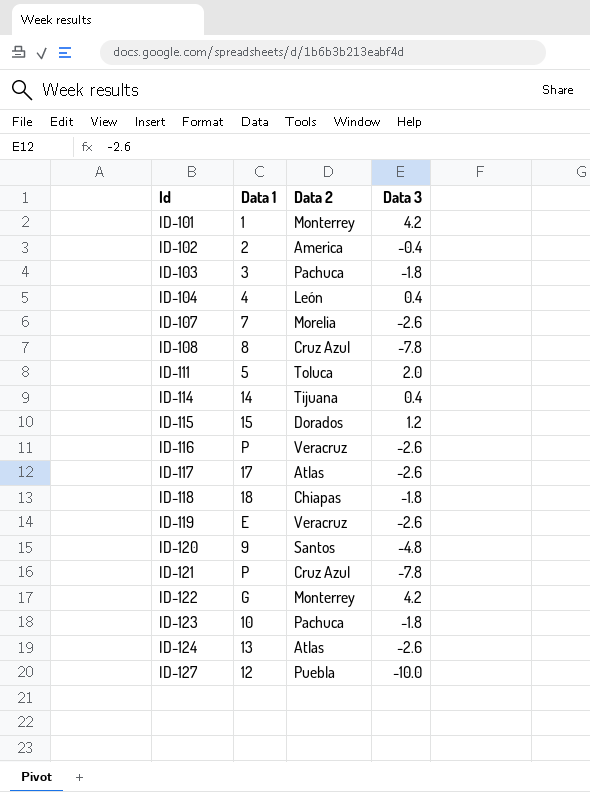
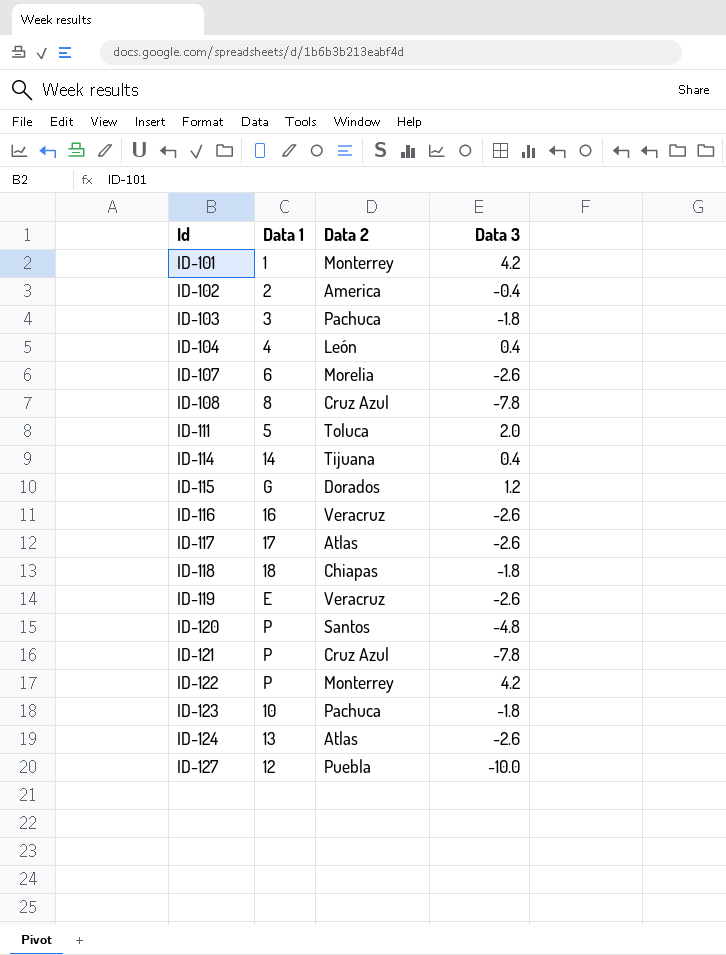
ID-107 | Data 1: 7 -> 6
ID-115 | Data 1: 15 -> G
ID-116 | Data 1: P -> 16
ID-120 | Data 1: 9 -> P
ID-122 | Data 1: G -> P

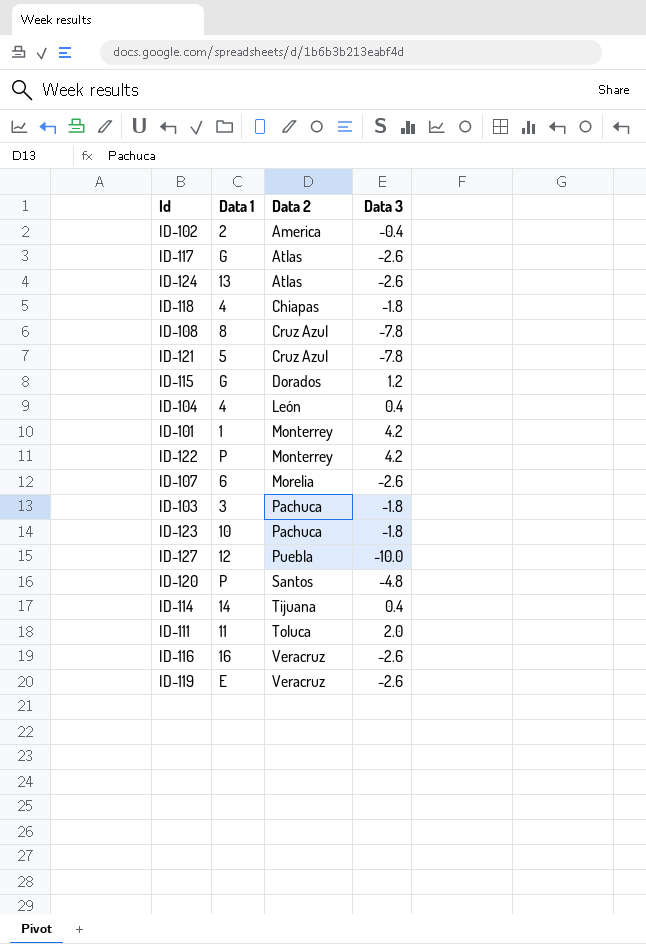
row order: Id ascending -> Data 2 ascending
ID-117 | Data 1: 17 -> G
ID-118 | Data 1: 18 -> 4
ID-121 | Data 1: P -> 5
ID-111 | Data 1: 5 -> 11

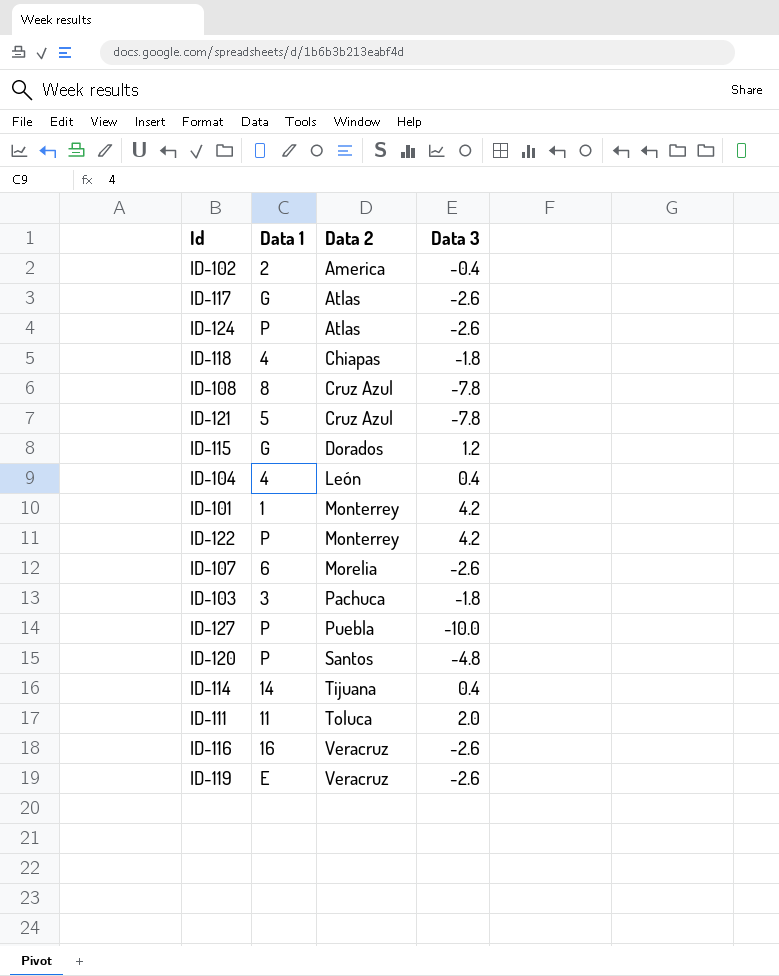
row ID-123: 10 | Pachuca | -1.8 -> none
ID-124 | Data 1: 13 -> P
ID-127 | Data 1: 12 -> P

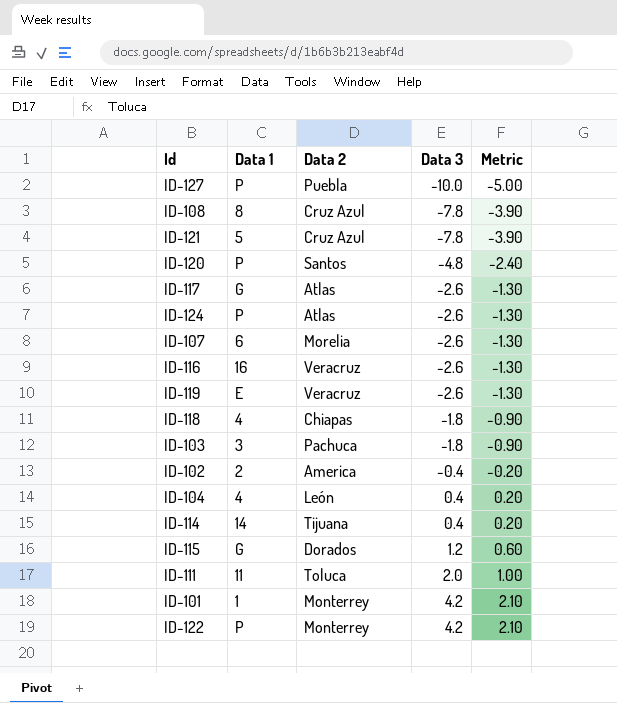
row order: Data 2 ascending -> Data 3 ascending
column Metric | formula: none -> [Data 3] * 0.5

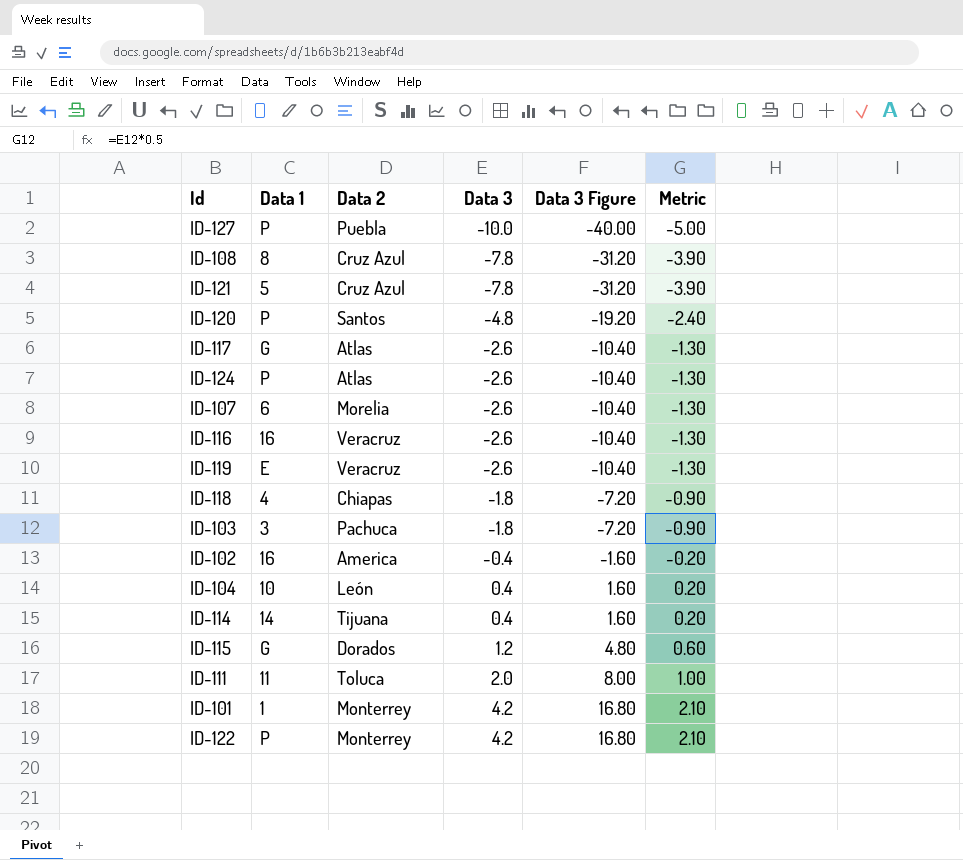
column Data 3 Figure | formula: none -> [Data 3] * 4
ID-102 | Data 1: 2 -> 16
ID-104 | Data 1: 4 -> 10

